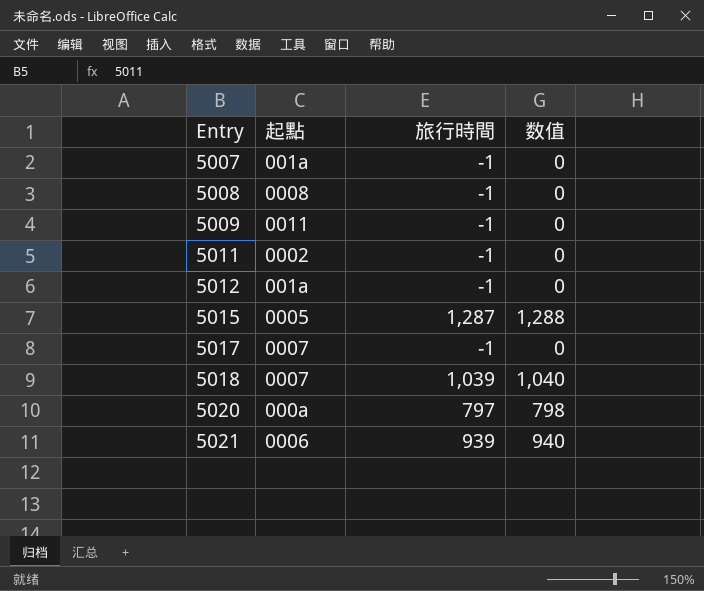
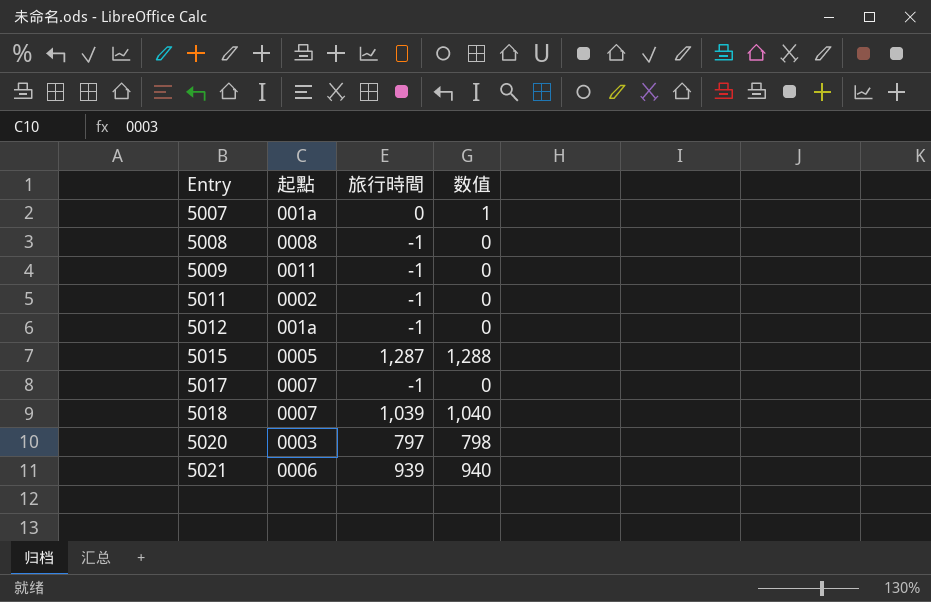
5007 | 旅行時間: -1 -> 0
5007 | 数值: 0 -> 1
5020 | 起點: 000a -> 0003

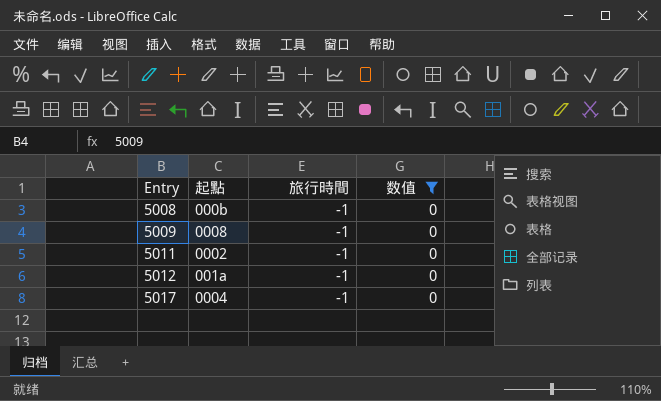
filter: none -> 数值 = 0
5008 | 起點: 0008 -> 000b
5009 | 起點: 0011 -> 0008
5017 | 起點: 0007 -> 0004

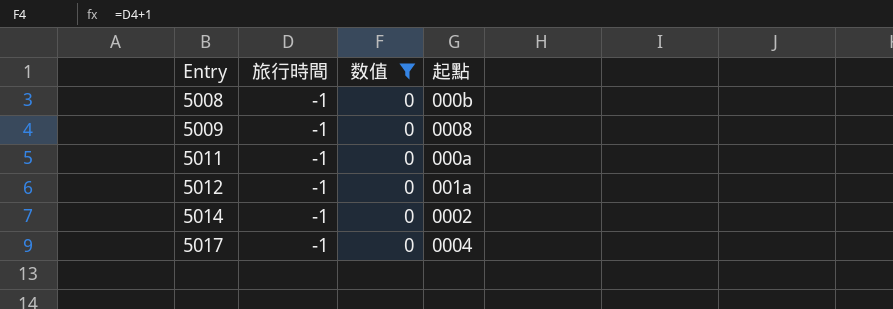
column 起點 | position: 2 -> 4
5011 | 起點: 0002 -> 000a
row 5014: none -> -1 | 0 | 0002

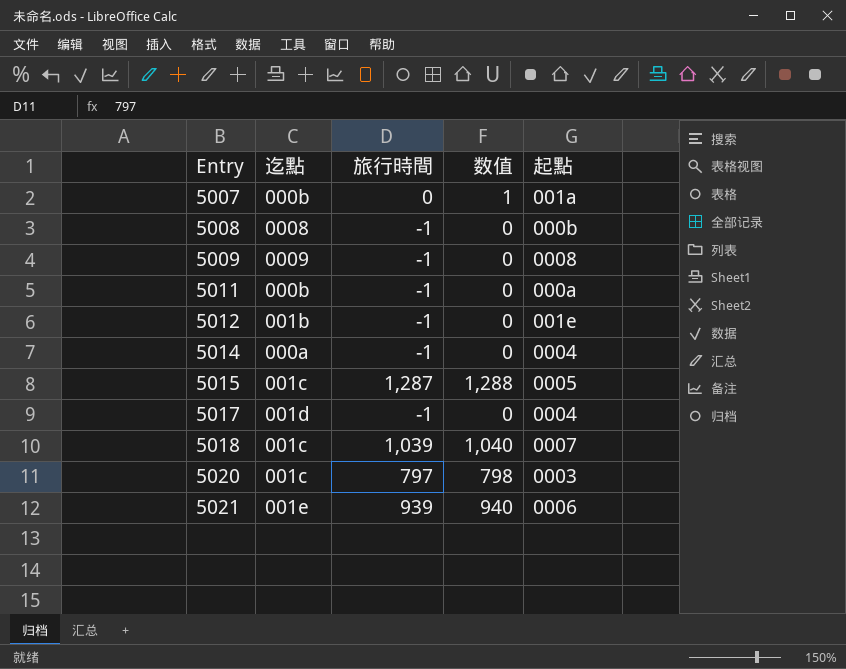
filter: 数值 = 0 -> none
column 迄點 | position: none -> 2
5012 | 起點: 001a -> 001e
5014 | 起點: 0002 -> 0004

